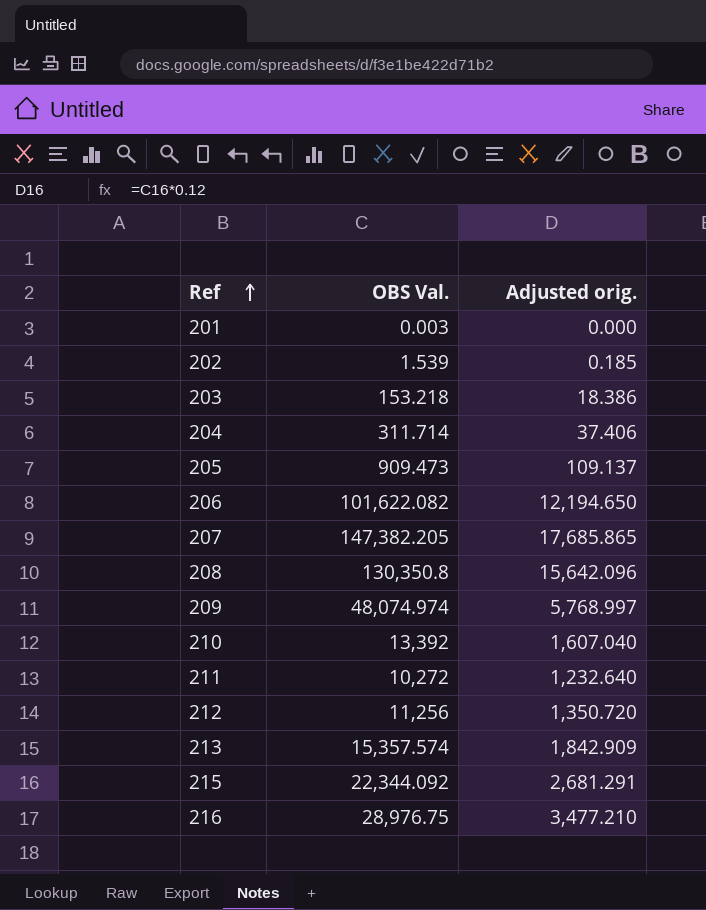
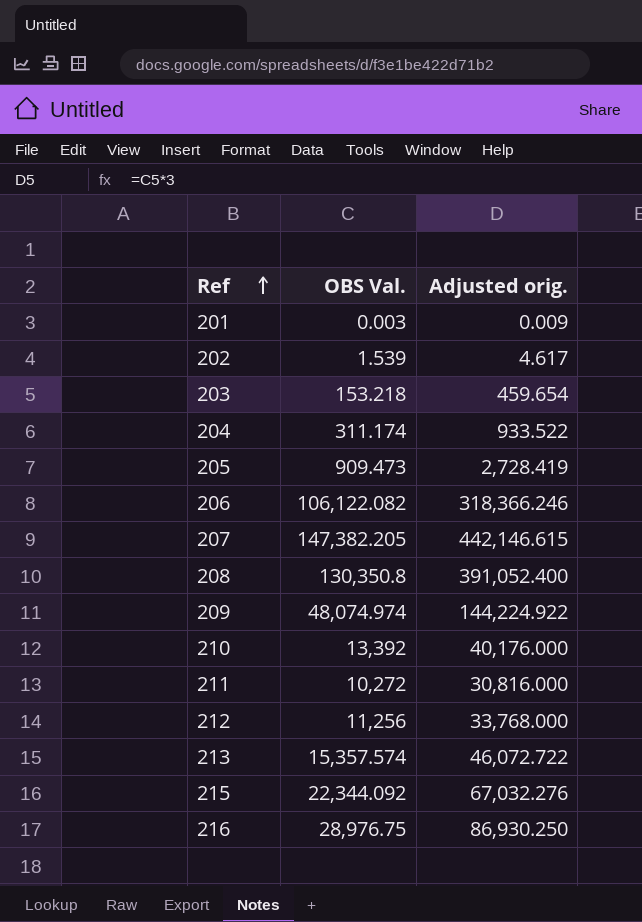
column Adjusted orig. | formula: [OBS Val.] * 0.12 -> [OBS Val.] * 3
204 | OBS Val.: 311.714 -> 311.174
206 | OBS Val.: 101,622.082 -> 106,122.082

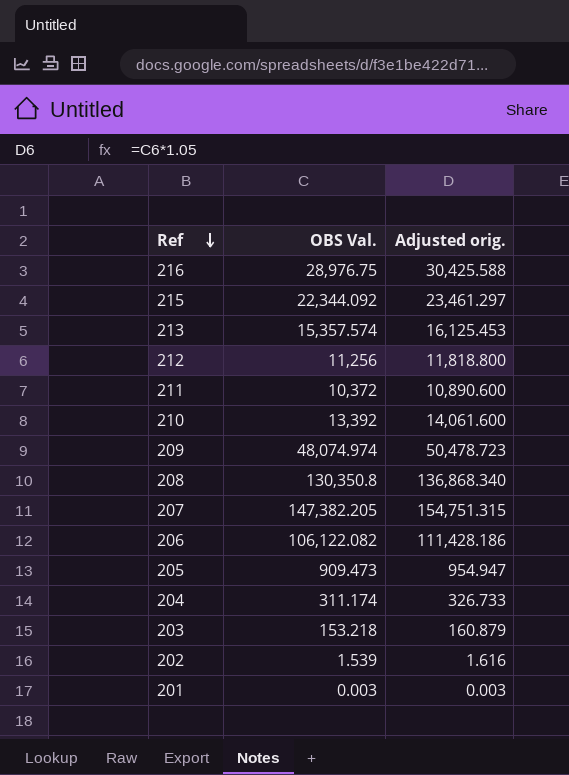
row order: Ref ascending -> Ref descending
column Adjusted orig. | formula: [OBS Val.] * 3 -> [OBS Val.] * 1.05
211 | OBS Val.: 10,272 -> 10,372

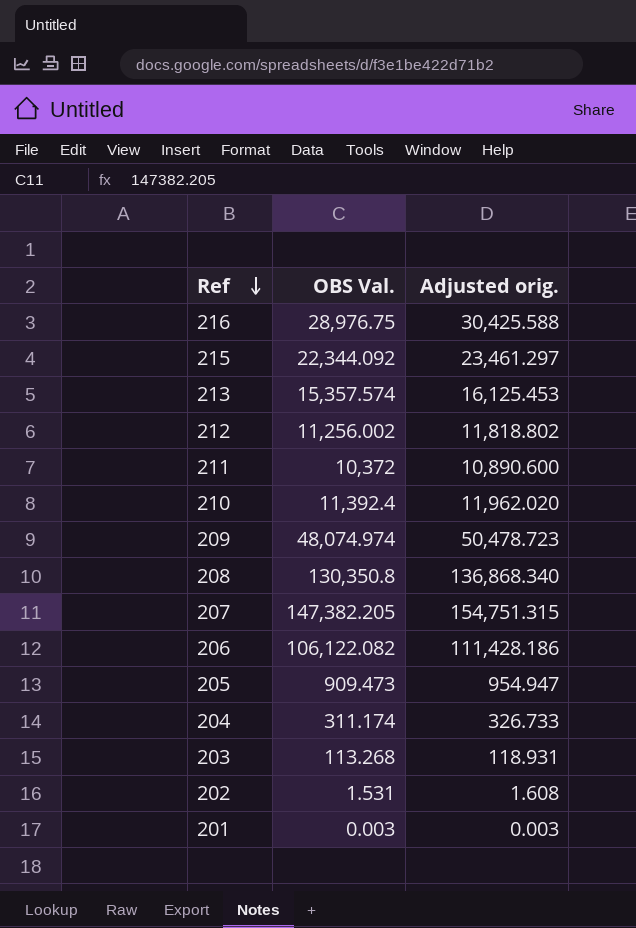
212 | OBS Val.: 11,256 -> 11,256.002
212 | Adjusted orig.: 11,818.800 -> 11,818.802
210 | OBS Val.: 13,392 -> 11,392.4
210 | Adjusted orig.: 14,061.600 -> 11,962.020
203 | OBS Val.: 153.218 -> 113.268
203 | Adjusted orig.: 160.879 -> 118.931
202 | OBS Val.: 1.539 -> 1.531
202 | Adjusted orig.: 1.616 -> 1.608

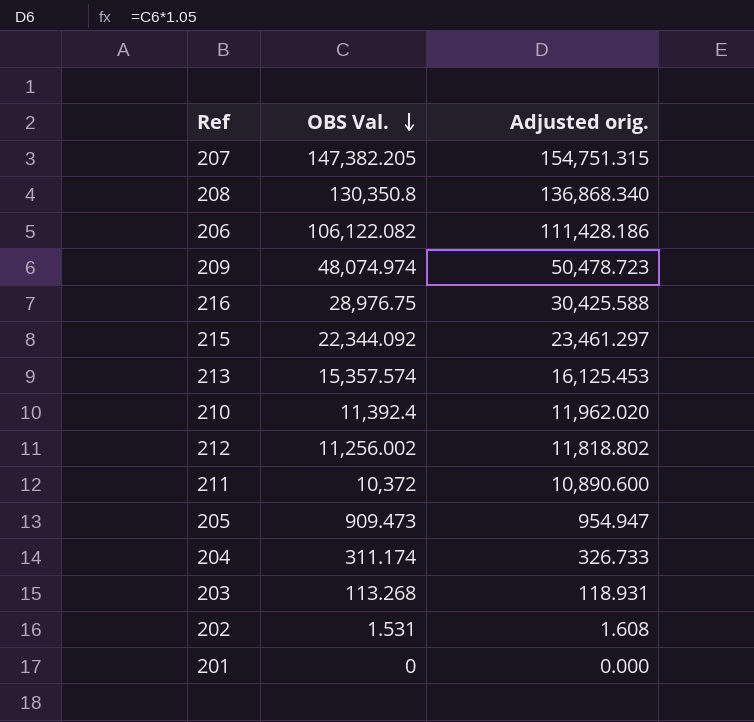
row order: Ref descending -> OBS Val. descending
201 | OBS Val.: 0.003 -> 0
201 | Adjusted orig.: 0.003 -> 0.000

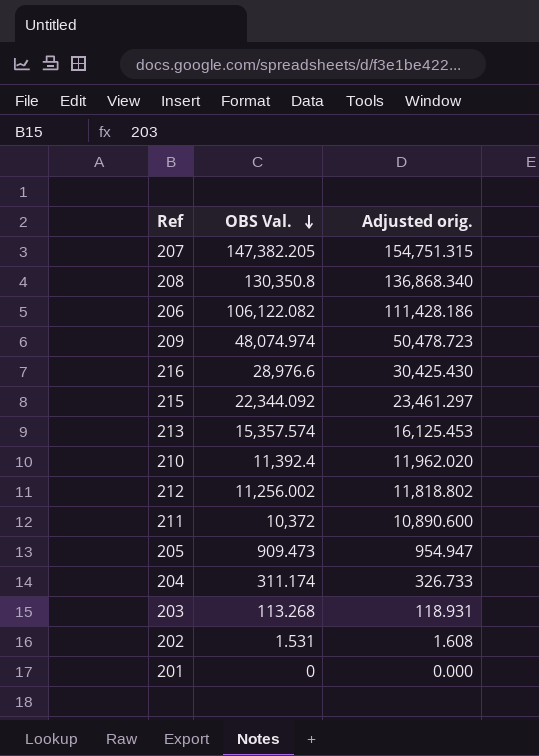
216 | OBS Val.: 28,976.75 -> 28,976.6
216 | Adjusted orig.: 30,425.588 -> 30,425.430

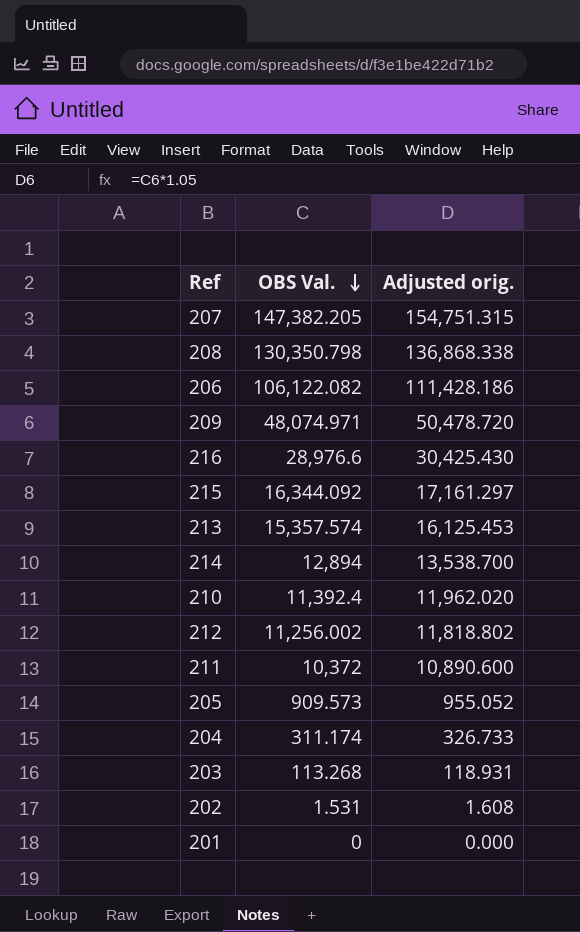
208 | OBS Val.: 130,350.8 -> 130,350.798
208 | Adjusted orig.: 136,868.340 -> 136,868.338
209 | OBS Val.: 48,074.974 -> 48,074.971
209 | Adjusted orig.: 50,478.723 -> 50,478.720
215 | OBS Val.: 22,344.092 -> 16,344.092
215 | Adjusted orig.: 23,461.297 -> 17,161.297
row 214: none -> 12,894 | 13,538.700
205 | OBS Val.: 909.473 -> 909.573
205 | Adjusted orig.: 954.947 -> 955.052

